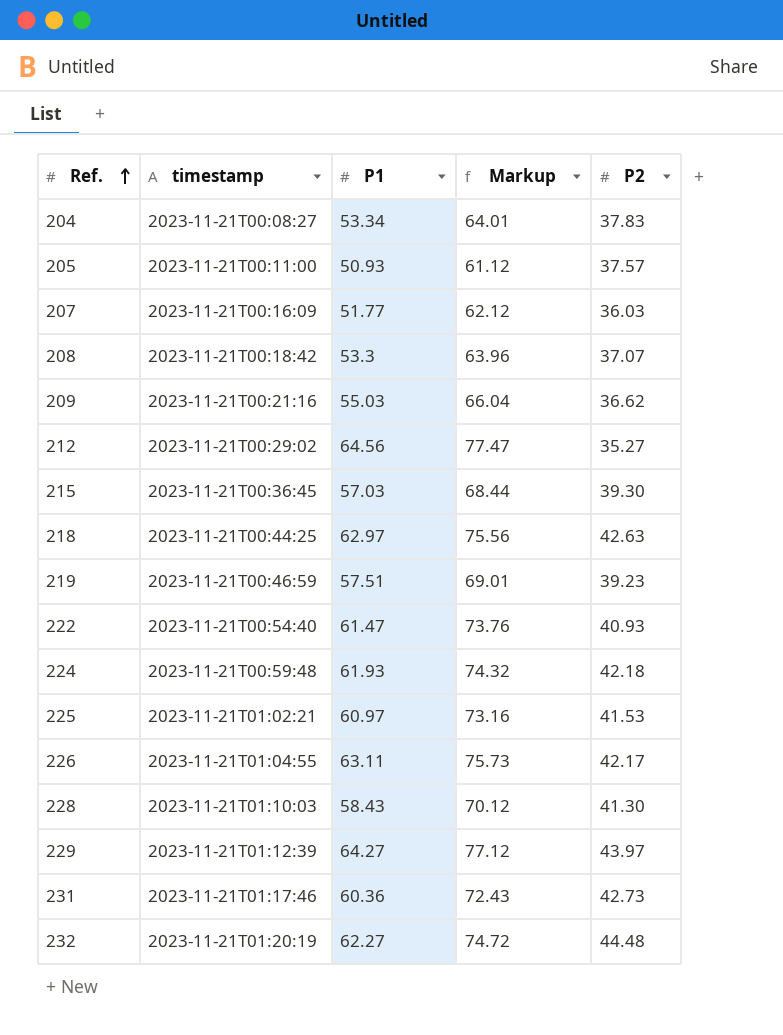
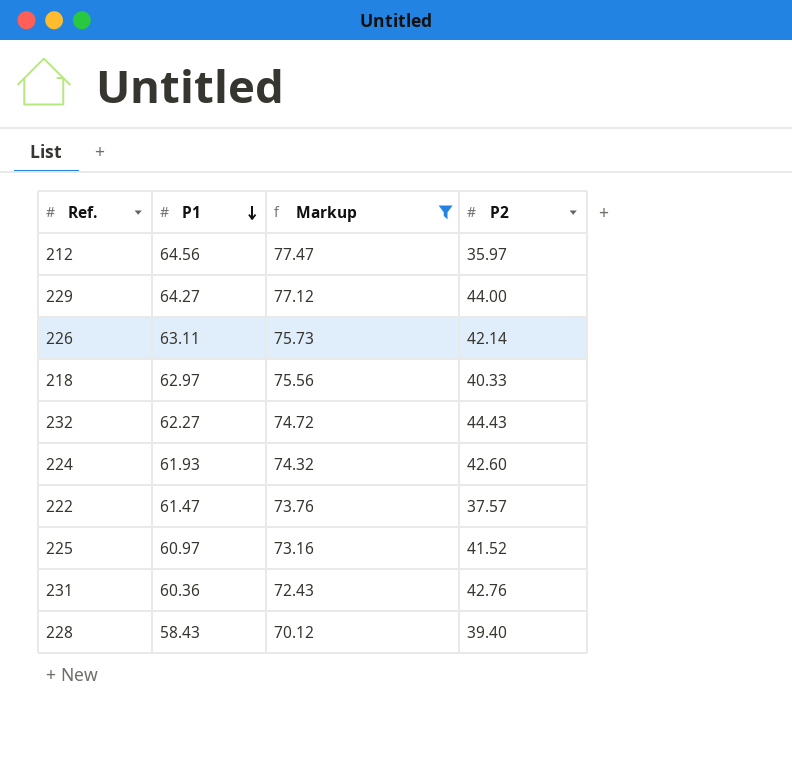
filter: none -> Markup >= 70.12
row order: Ref. ascending -> P1 descending
column timestamp | position: 2 -> none
212 | P2: 35.27 -> 35.97
229 | P2: 43.97 -> 44.00
226 | P2: 42.17 -> 42.14
218 | P2: 42.63 -> 40.33
232 | P2: 44.48 -> 44.43
224 | P2: 42.18 -> 42.60
222 | P2: 40.93 -> 37.57
225 | P2: 41.53 -> 41.52
231 | P2: 42.73 -> 42.76
228 | P2: 41.30 -> 39.40

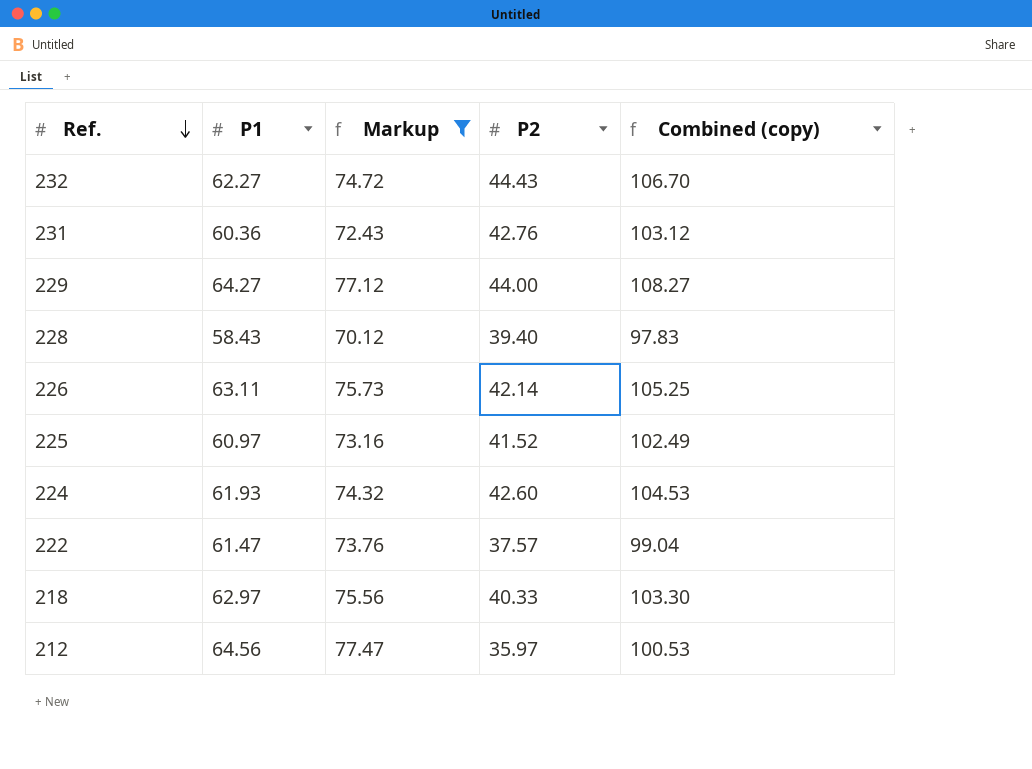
row order: P1 descending -> Ref. descending
column Combined (copy) | formula: none -> [P1] + [P2]

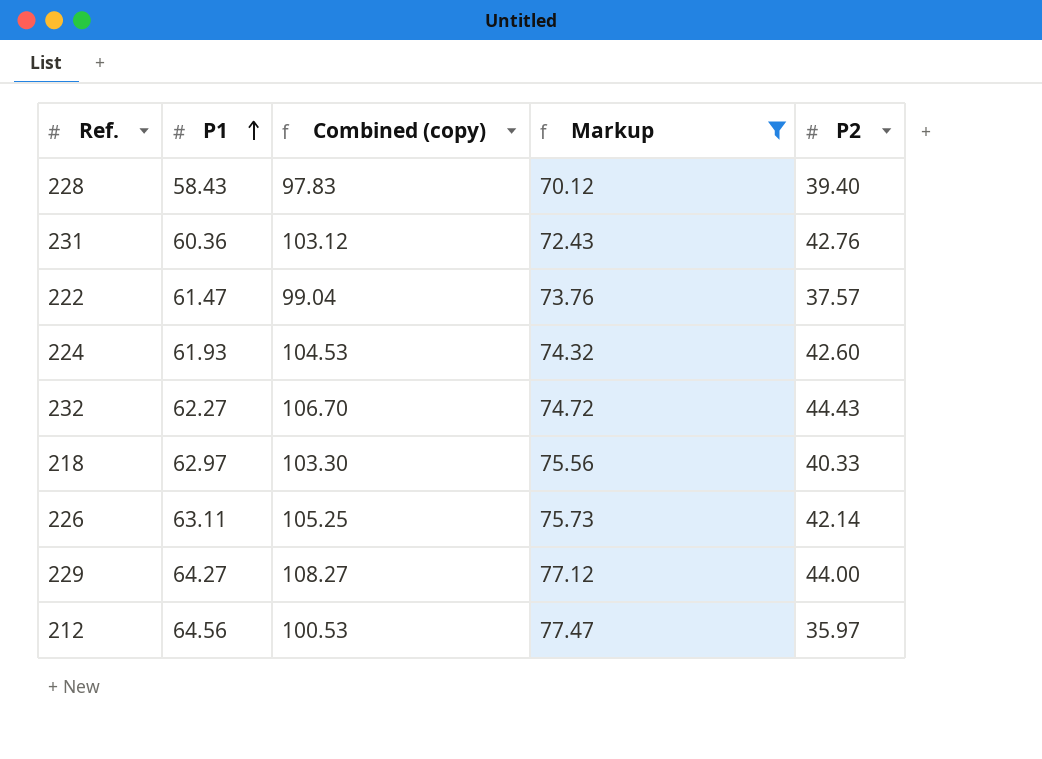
row order: Ref. descending -> P1 ascending
column Combined (copy) | position: 5 -> 3
row 225: 60.97 | 73.16 | 41.52 | 102.49 -> none

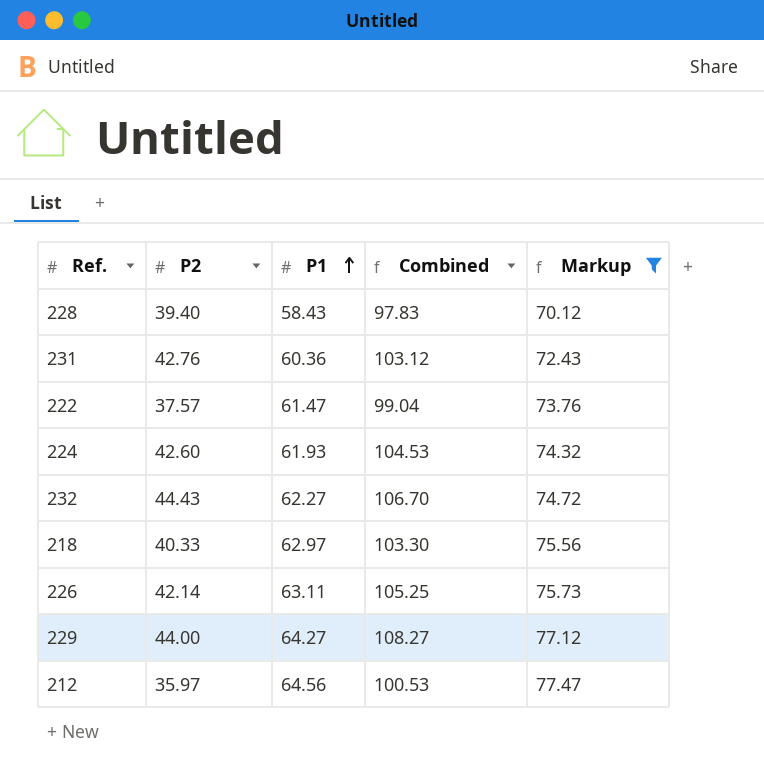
column P2 | position: 5 -> 2
column name: Combined (copy) -> Combined

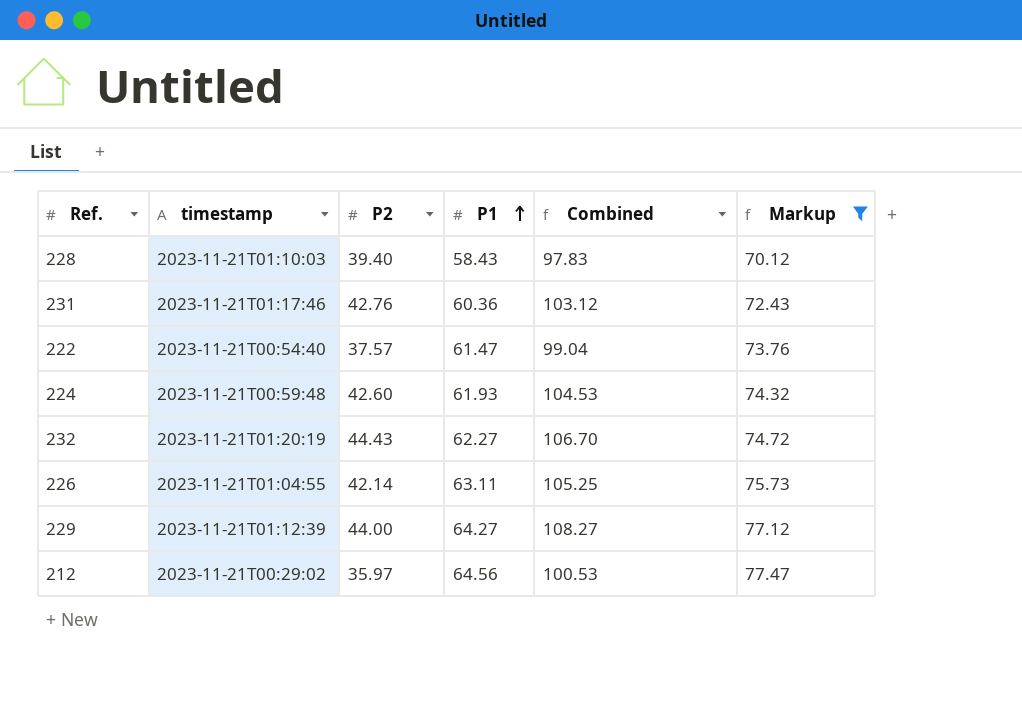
column timestamp | position: none -> 2
row 218: 40.33 | 62.97 | 103.30 | 75.56 -> none

